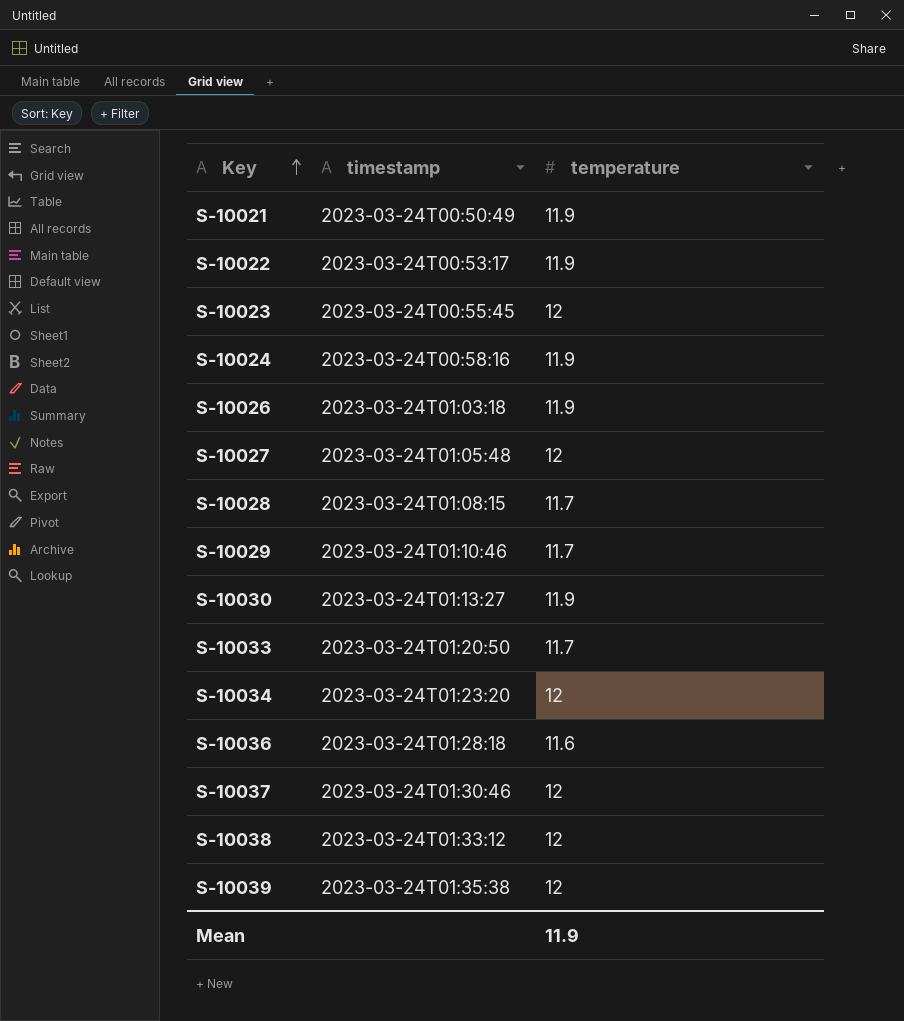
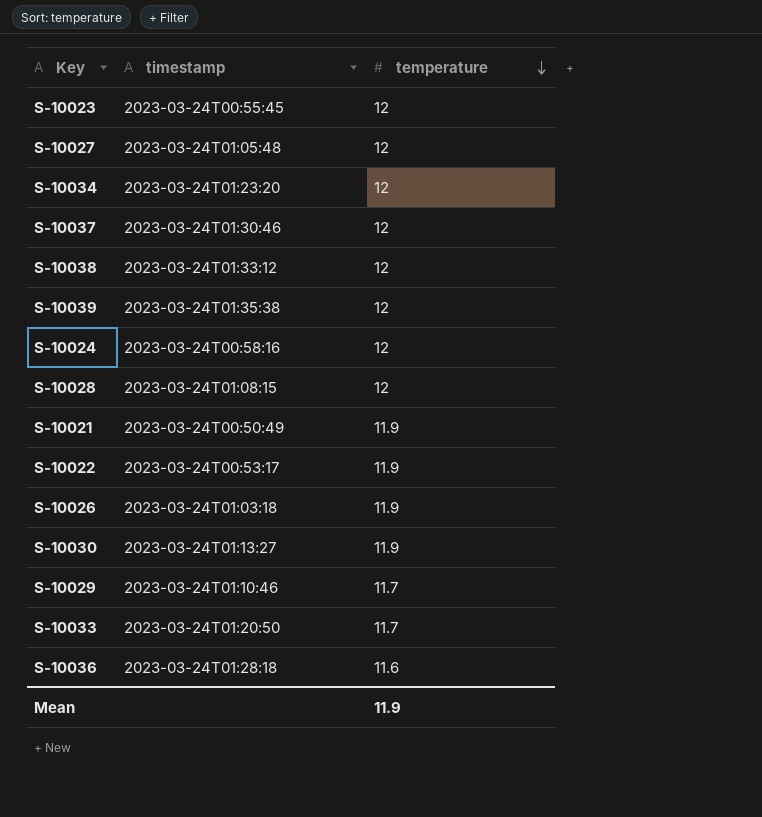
row order: Key ascending -> temperature descending
S-10024 | temperature: 11.9 -> 12
S-10028 | temperature: 11.7 -> 12

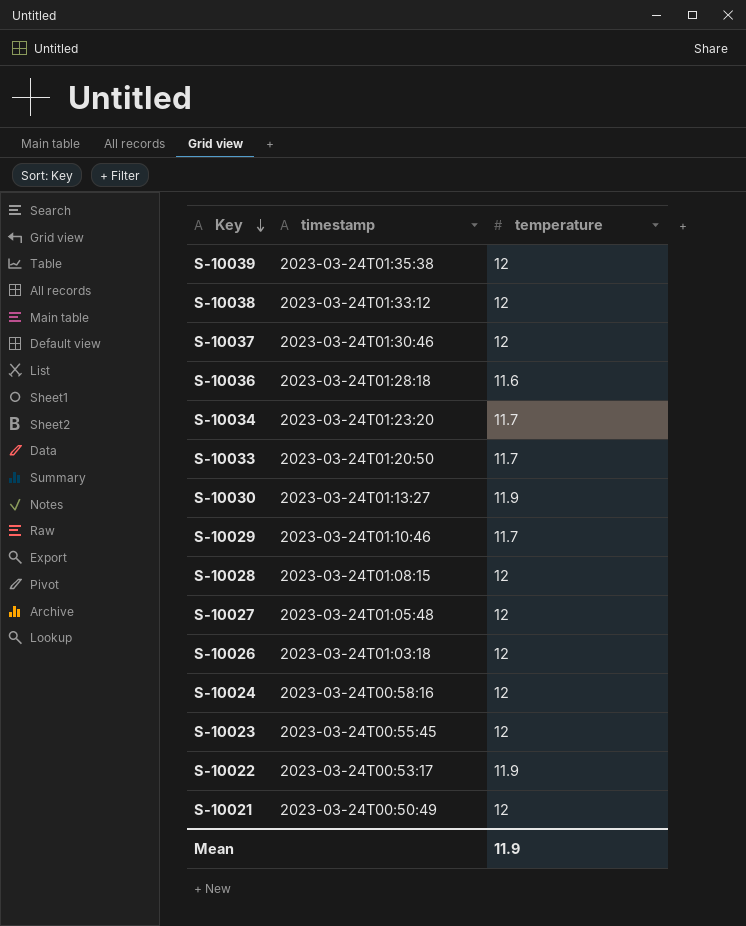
row order: temperature descending -> Key descending
S-10034 | temperature: 12 -> 11.7
S-10026 | temperature: 11.9 -> 12
S-10021 | temperature: 11.9 -> 12

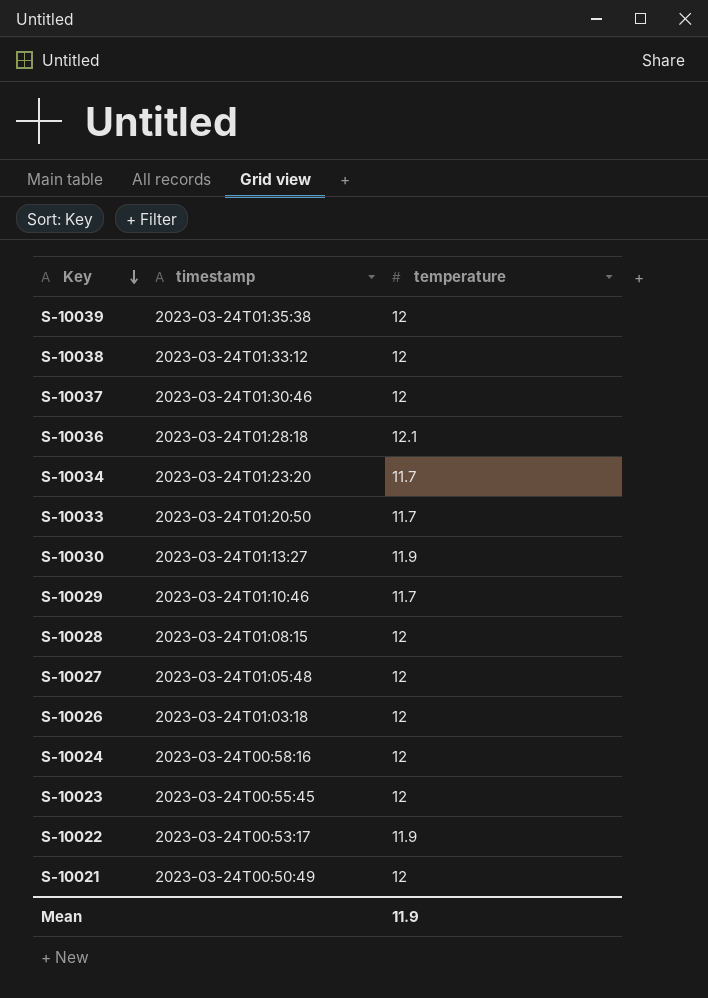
S-10036 | temperature: 11.6 -> 12.1

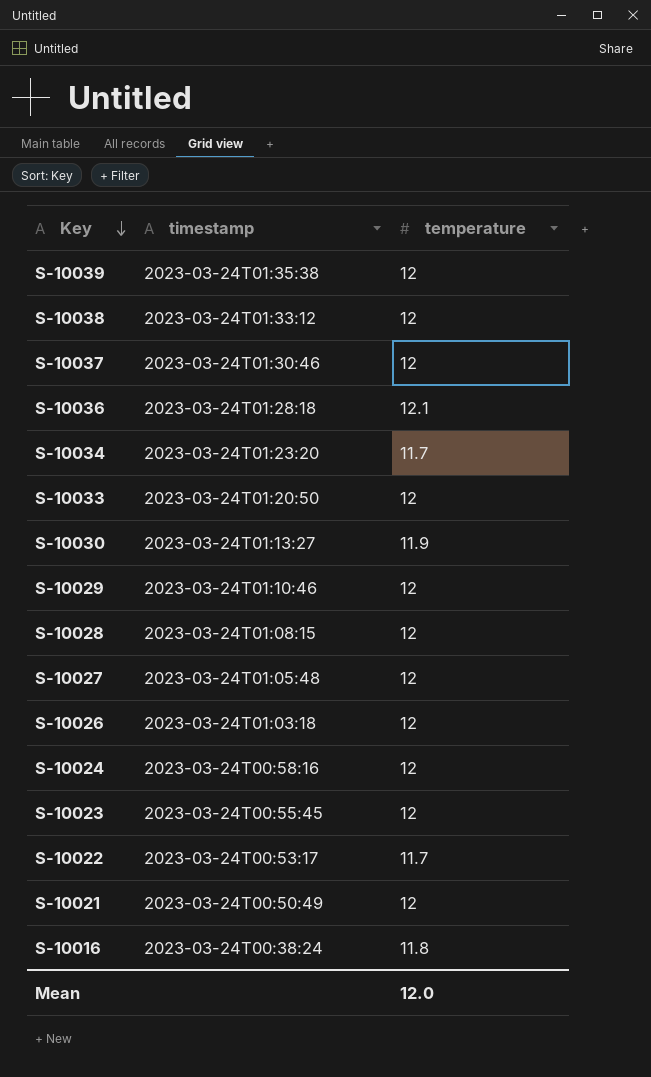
S-10033 | temperature: 11.7 -> 12
S-10029 | temperature: 11.7 -> 12
S-10022 | temperature: 11.9 -> 11.7
row S-10016: none -> 2023-03-24T00:38:24 | 11.8
Mean | temperature: 11.9 -> 12.0

